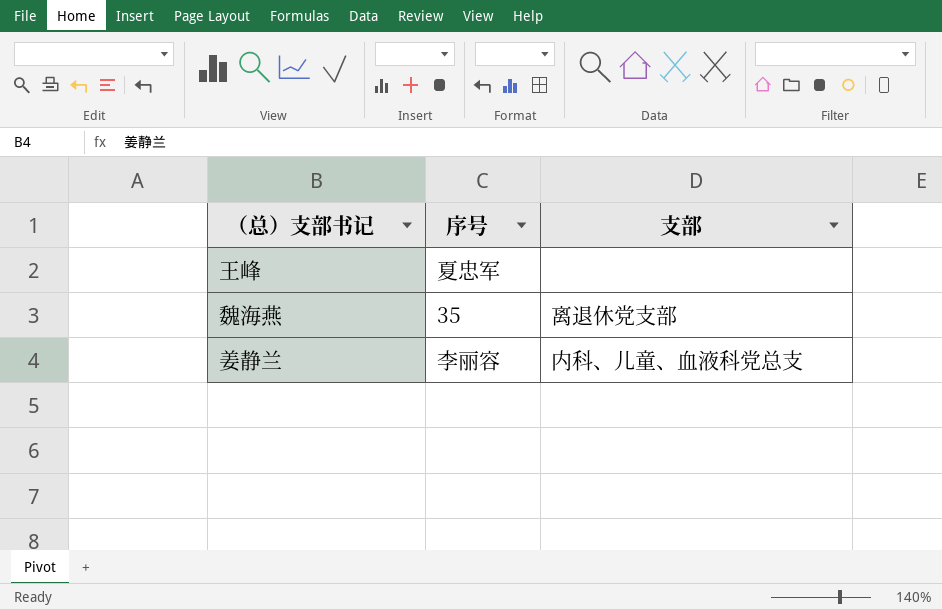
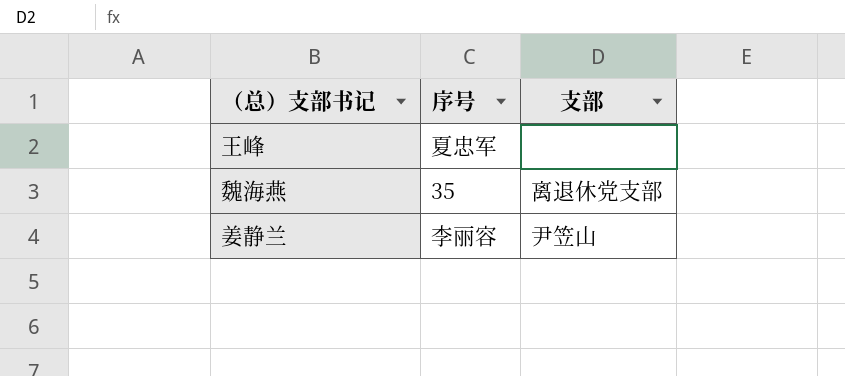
姜静兰 | 支部: 内科、儿童、血液科党总支 -> 尹笠山

